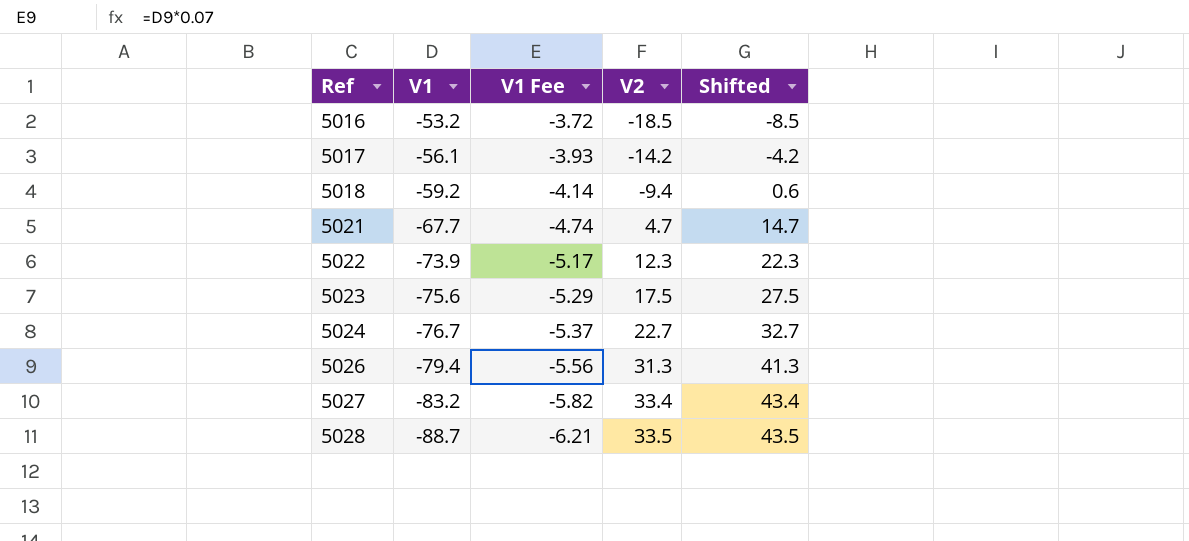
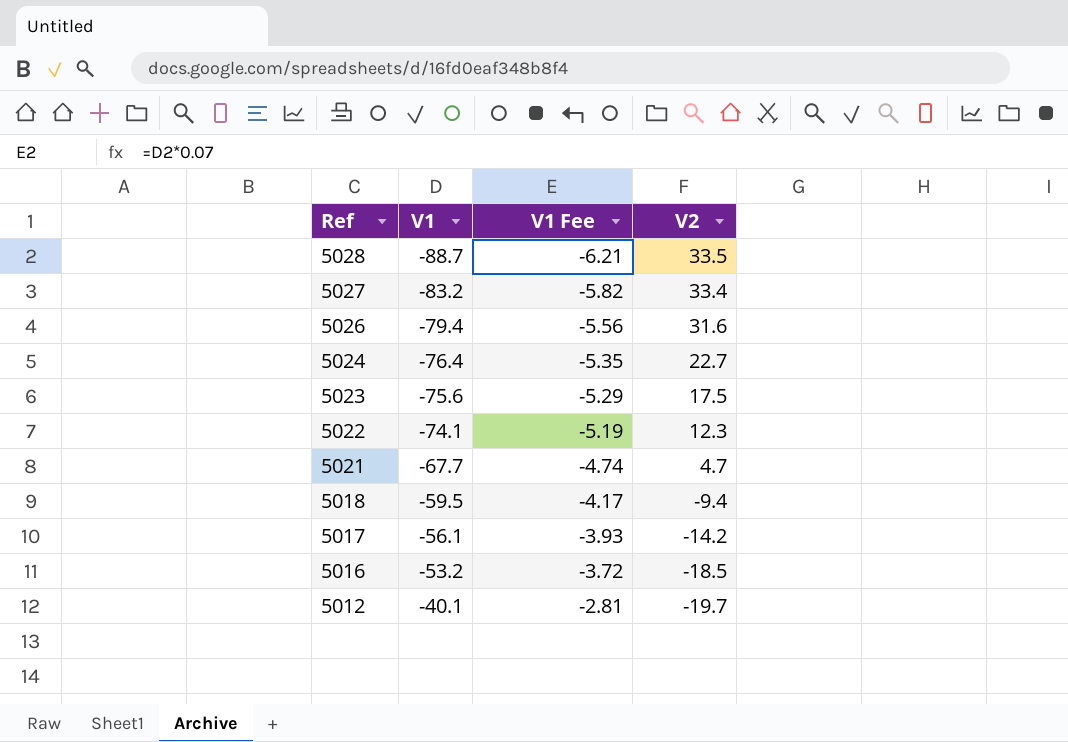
row order: Ref ascending -> Ref descending
column Shifted | formula: [V2] + 10 -> none
5026 | V2: 31.3 -> 31.6
5024 | V1: -76.7 -> -76.4
5024 | V1 Fee: -5.37 -> -5.35
5022 | V1: -73.9 -> -74.1
5022 | V1 Fee: -5.17 -> -5.19
5018 | V1: -59.2 -> -59.5
5018 | V1 Fee: -4.14 -> -4.17
row 5012: none -> -40.1 | -2.81 | -19.7

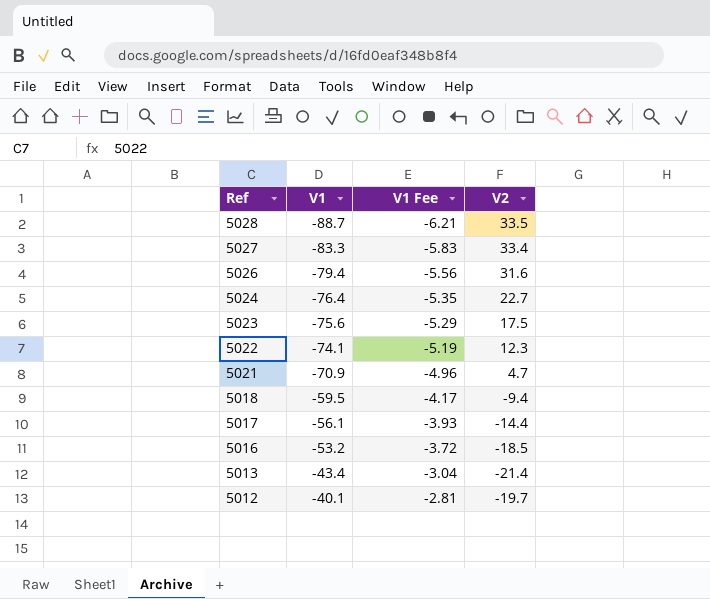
5027 | V1: -83.2 -> -83.3
5027 | V1 Fee: -5.82 -> -5.83
5021 | V1: -67.7 -> -70.9
5021 | V1 Fee: -4.74 -> -4.96
5017 | V2: -14.2 -> -14.4
row 5013: none -> -43.4 | -3.04 | -21.4

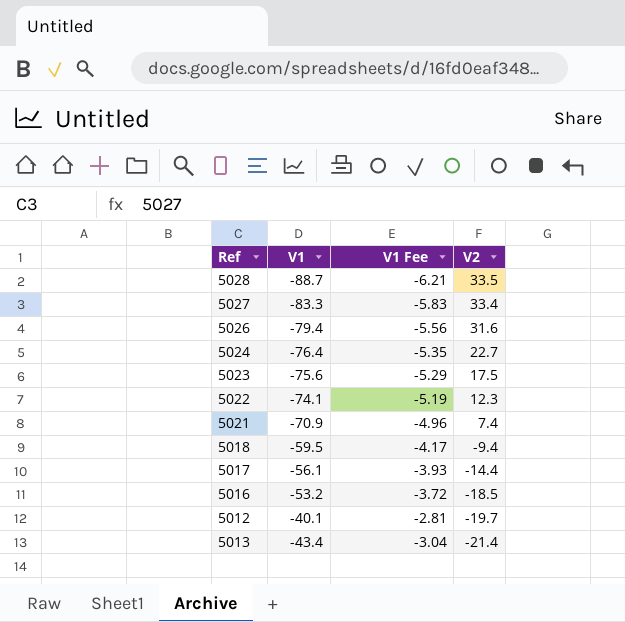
row order: Ref descending -> V2 descending
5021 | V2: 4.7 -> 7.4

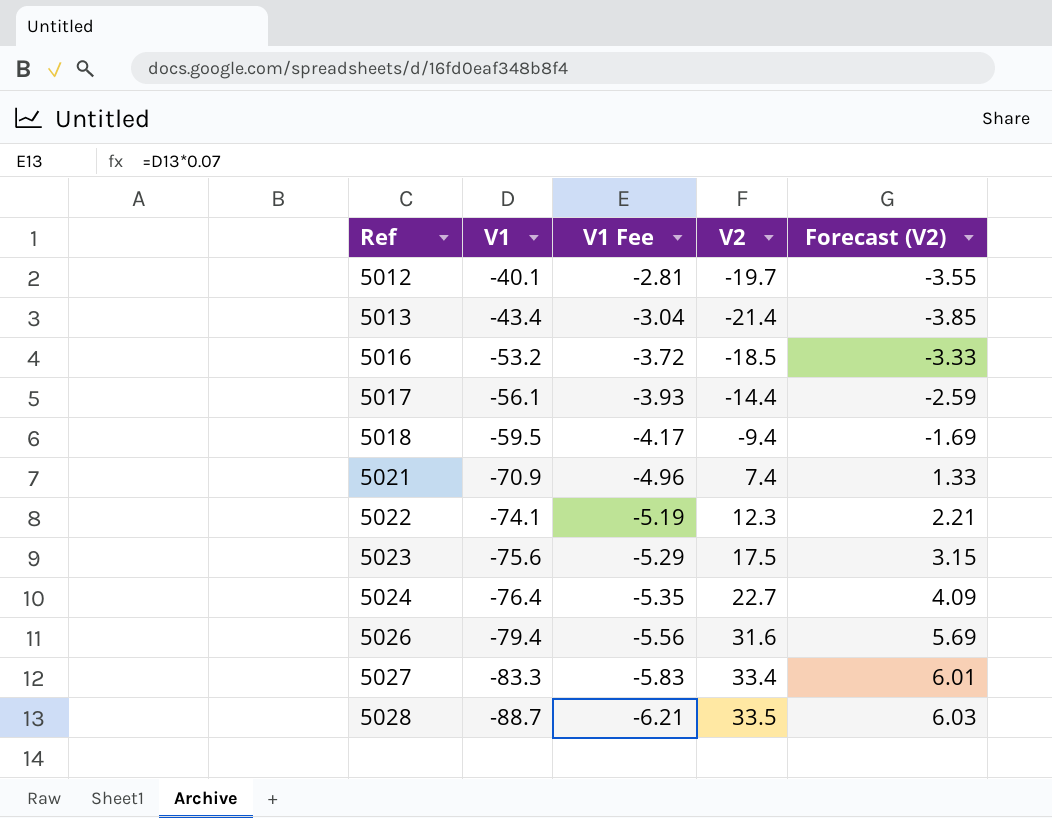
row order: V2 descending -> Ref ascending
column Forecast (V2) | formula: none -> [V2] * 0.18

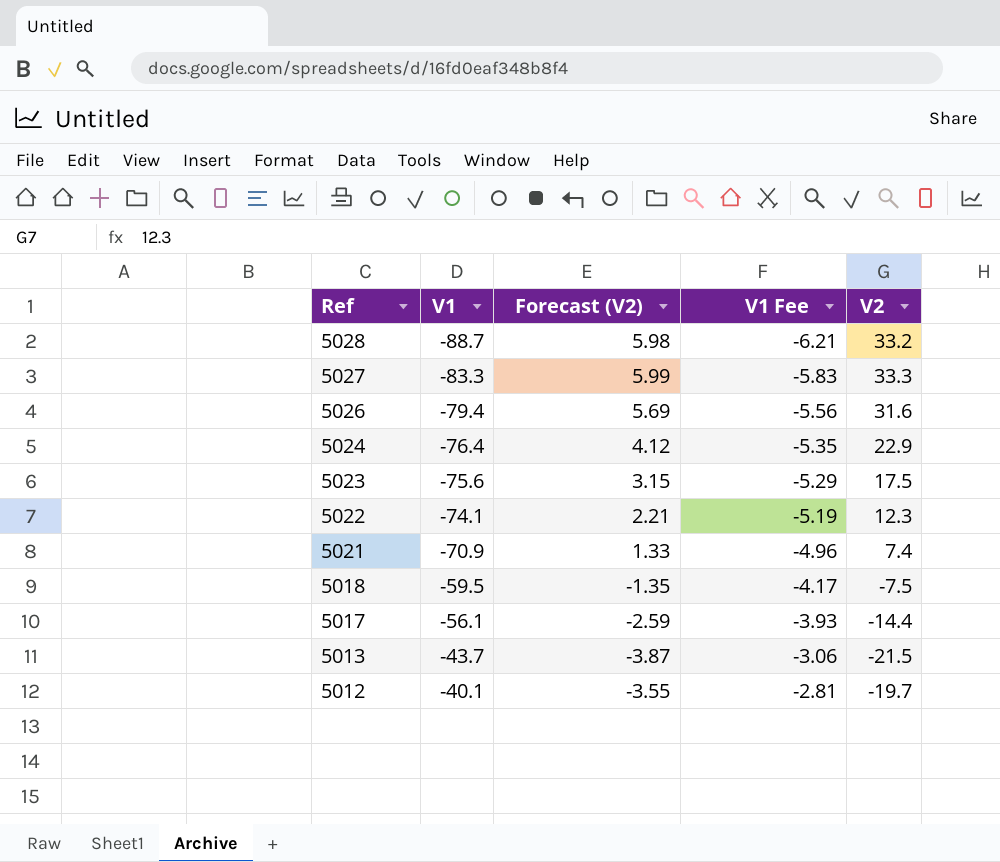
row order: Ref ascending -> Ref descending
column Forecast (V2) | position: 5 -> 3
row 5016: -53.2 | -3.72 | -18.5 | -3.33 -> none
5028 | Forecast (V2): 6.03 -> 5.98
5028 | V2: 33.5 -> 33.2
5027 | Forecast (V2): 6.01 -> 5.99
5027 | V2: 33.4 -> 33.3
5024 | Forecast (V2): 4.09 -> 4.12
5024 | V2: 22.7 -> 22.9
5018 | Forecast (V2): -1.69 -> -1.35
5018 | V2: -9.4 -> -7.5
5013 | V1: -43.4 -> -43.7
5013 | Forecast (V2): -3.85 -> -3.87
5013 | V1 Fee: -3.04 -> -3.06
5013 | V2: -21.4 -> -21.5

